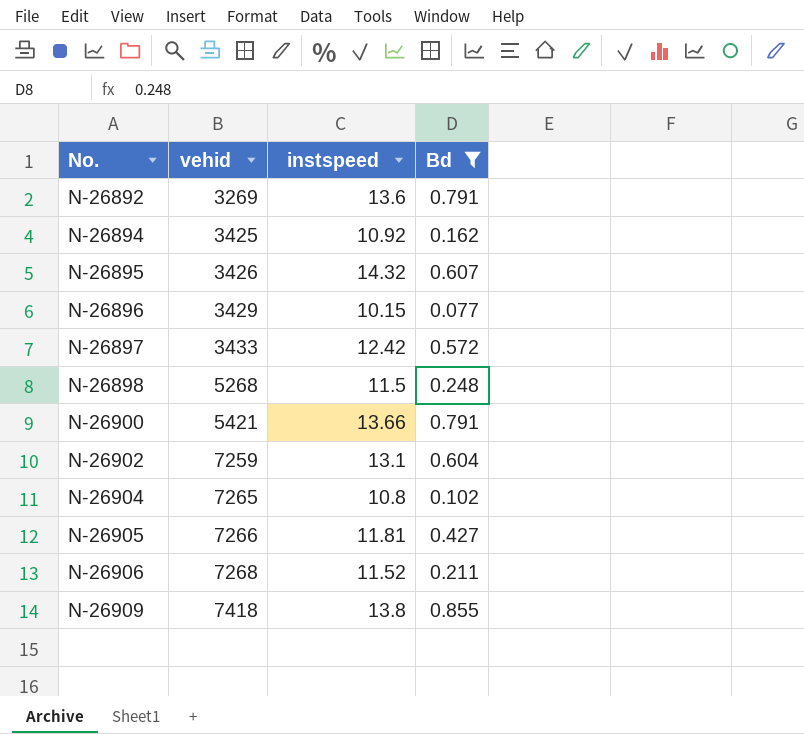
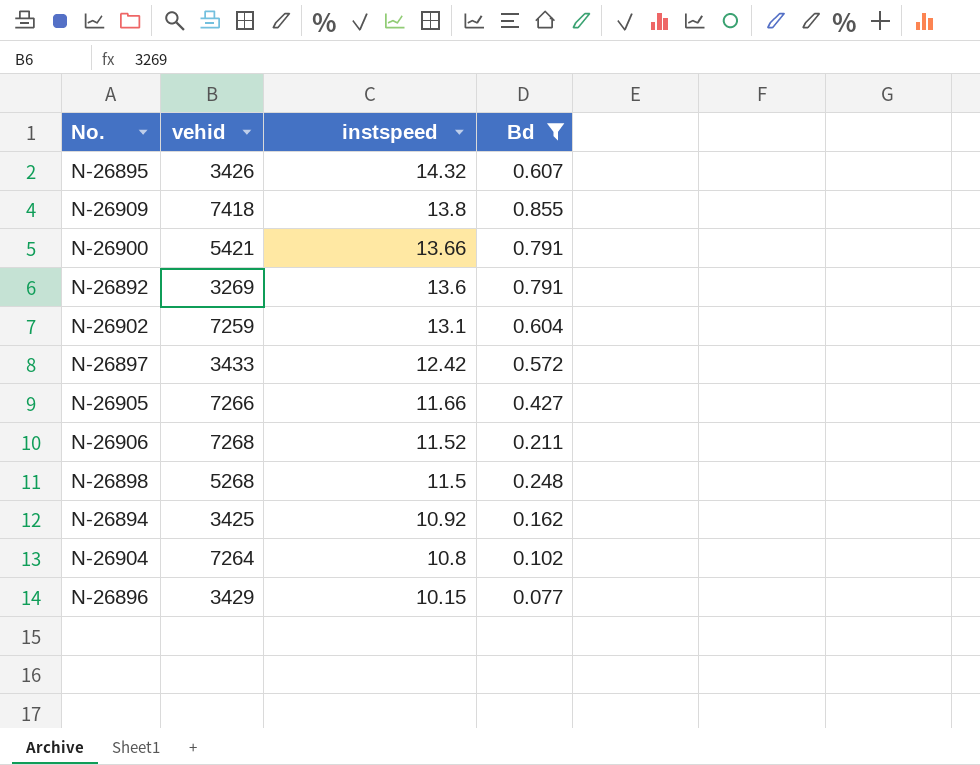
row order: No. ascending -> instspeed descending
N-26905 | instspeed: 11.81 -> 11.66
N-26904 | vehid: 7265 -> 7264

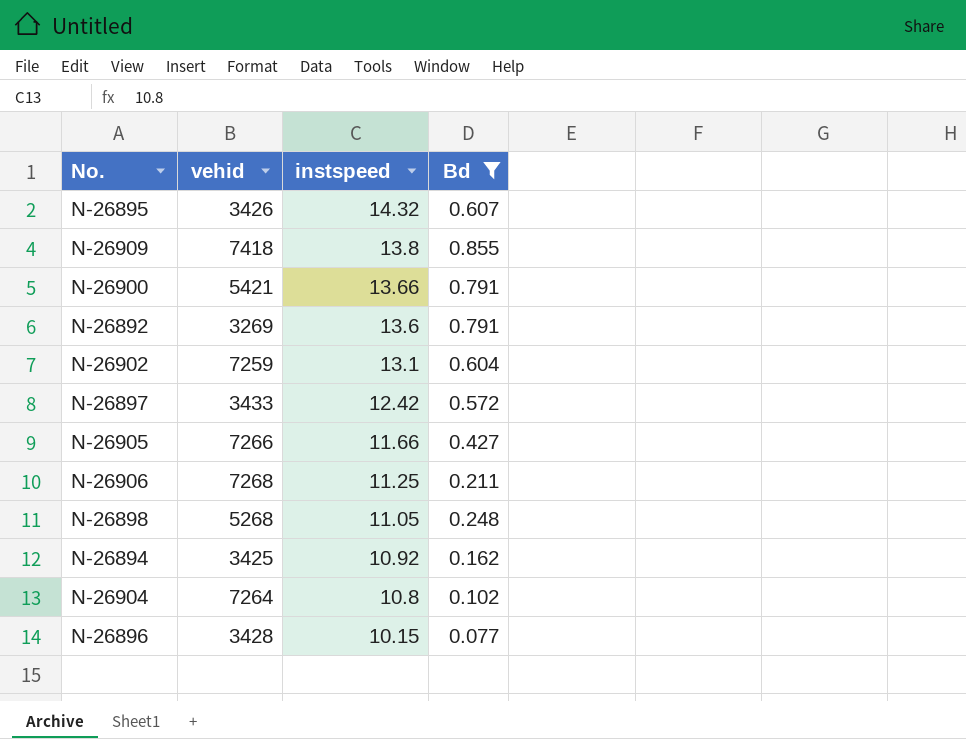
N-26906 | instspeed: 11.52 -> 11.25
N-26898 | instspeed: 11.5 -> 11.05
N-26896 | vehid: 3429 -> 3428

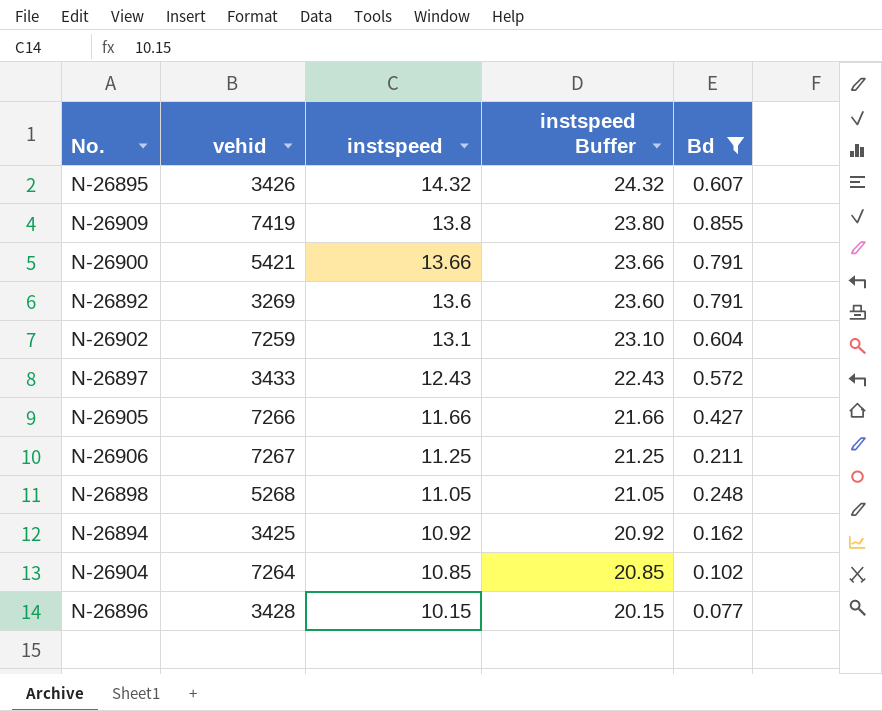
column instspeed Buffer | formula: none -> [instspeed] + 10
N-26909 | vehid: 7418 -> 7419
N-26897 | instspeed: 12.42 -> 12.43
N-26906 | vehid: 7268 -> 7267
N-26904 | instspeed: 10.8 -> 10.85

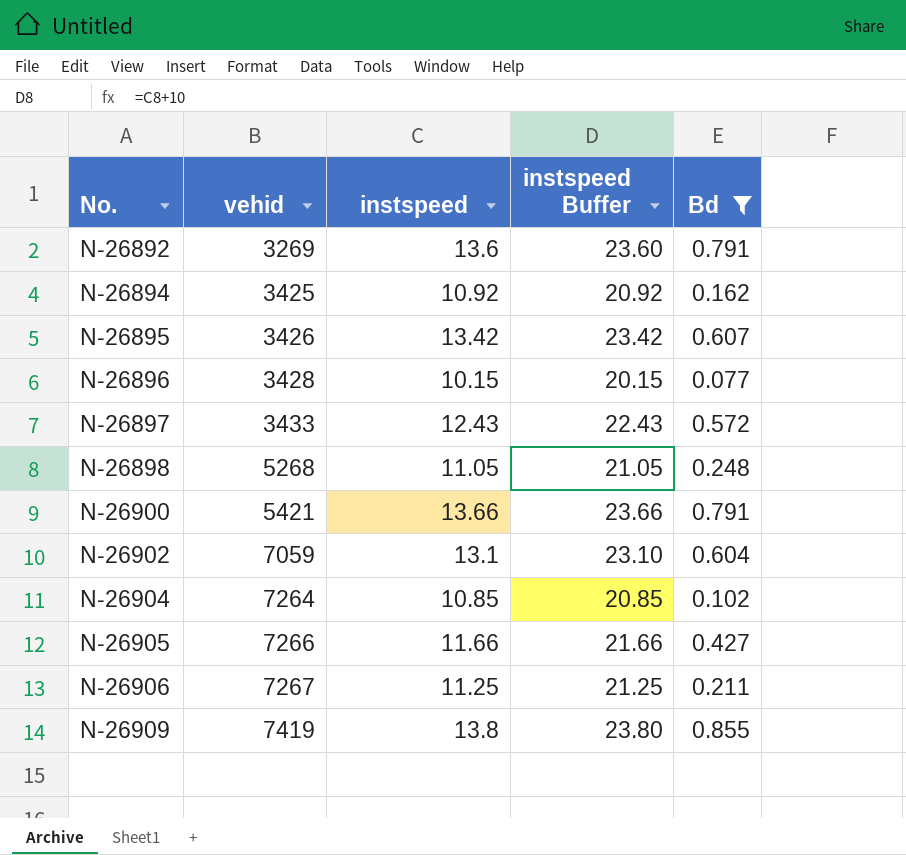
row order: instspeed descending -> No. ascending
N-26895 | instspeed: 14.32 -> 13.42
N-26895 | instspeed Buffer: 24.32 -> 23.42
N-26902 | vehid: 7259 -> 7059

